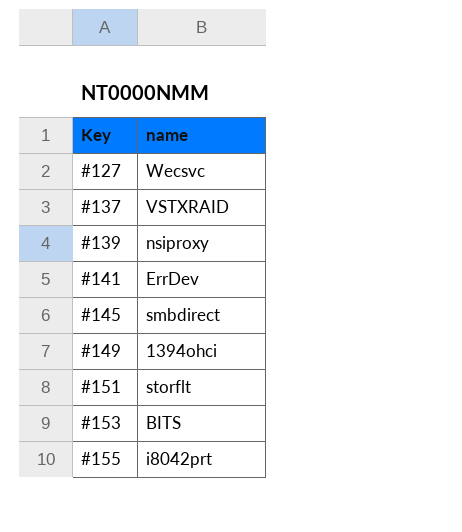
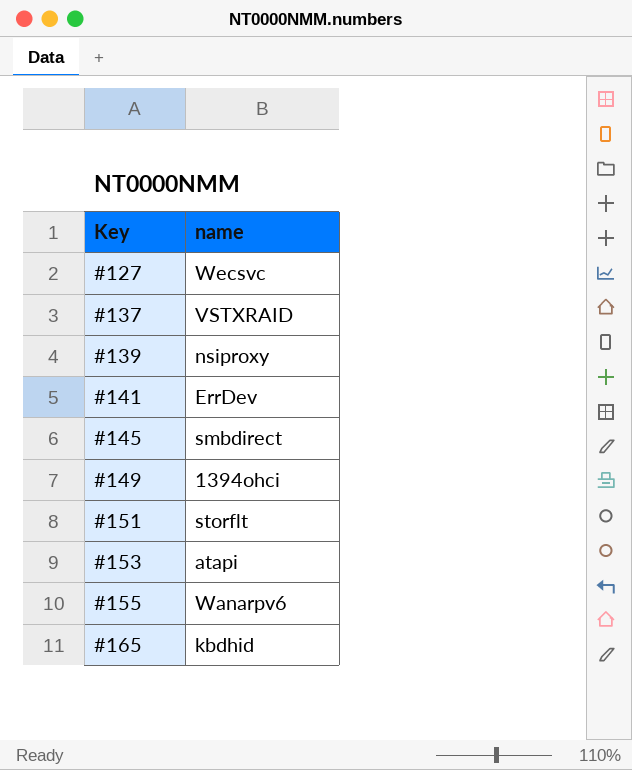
#153 | name: BITS -> atapi
#155 | name: i8042prt -> Wanarpv6
row #165: none -> kbdhid

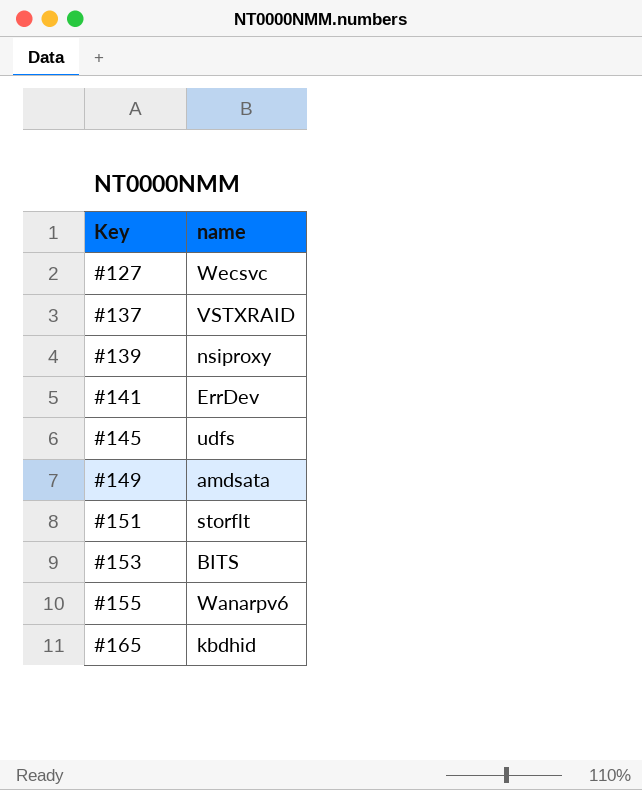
#145 | name: smbdirect -> udfs
#149 | name: 1394ohci -> amdsata
#153 | name: atapi -> BITS

